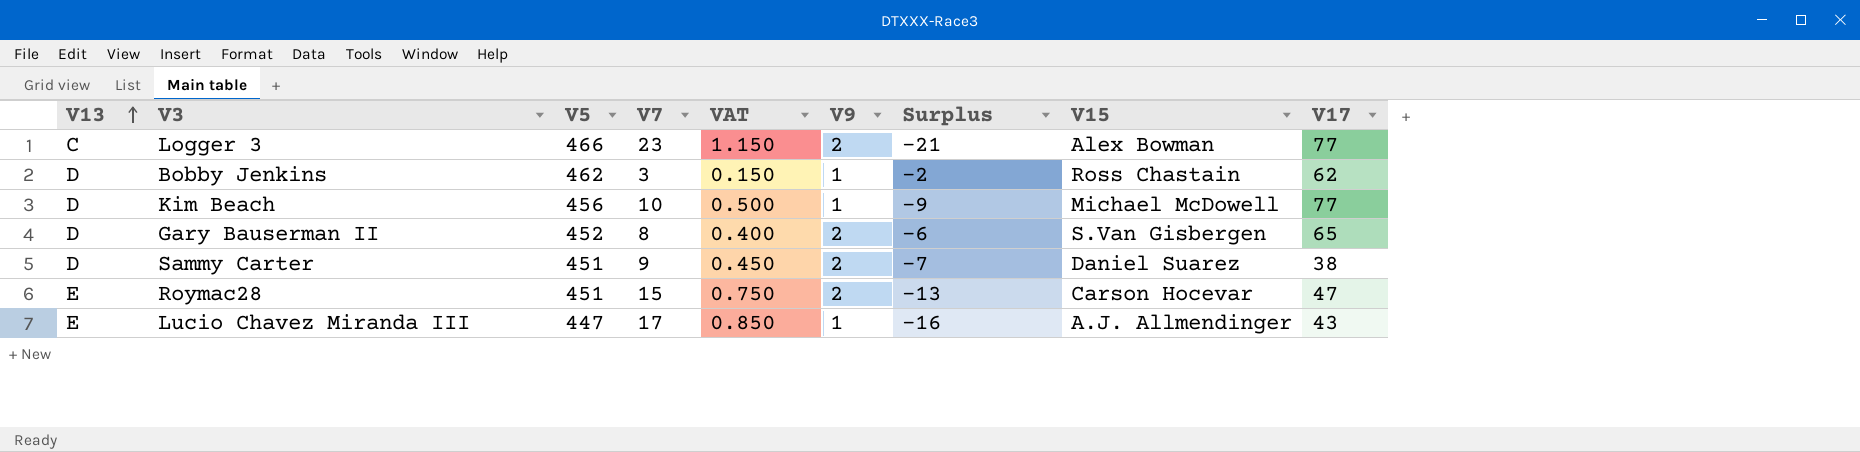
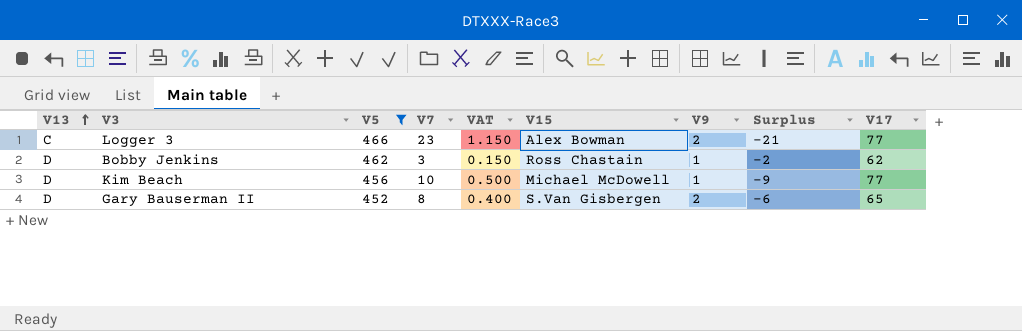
filter: none -> V5 >= 452
column V15 | position: 8 -> 6

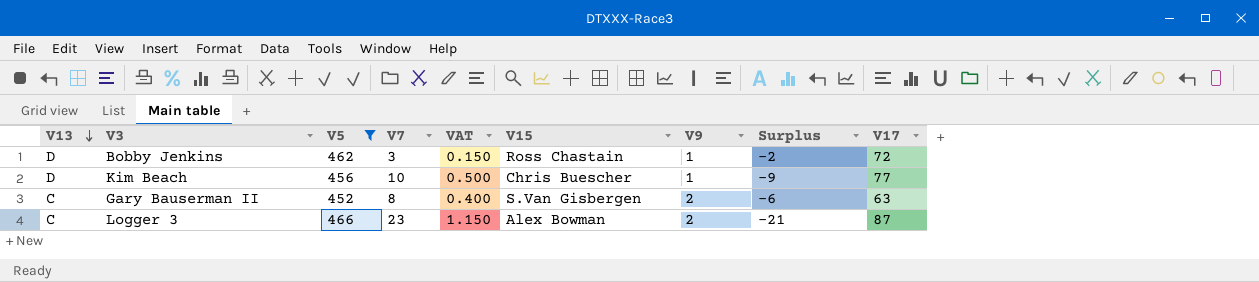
row order: V13 ascending -> V13 descending
Bobby Jenkins | V17: 62 -> 72
Kim Beach | V15: Michael McDowell -> Chris Buescher
Gary Bauserman II | V13: D -> C
Gary Bauserman II | V17: 65 -> 63
Logger 3 | V17: 77 -> 87

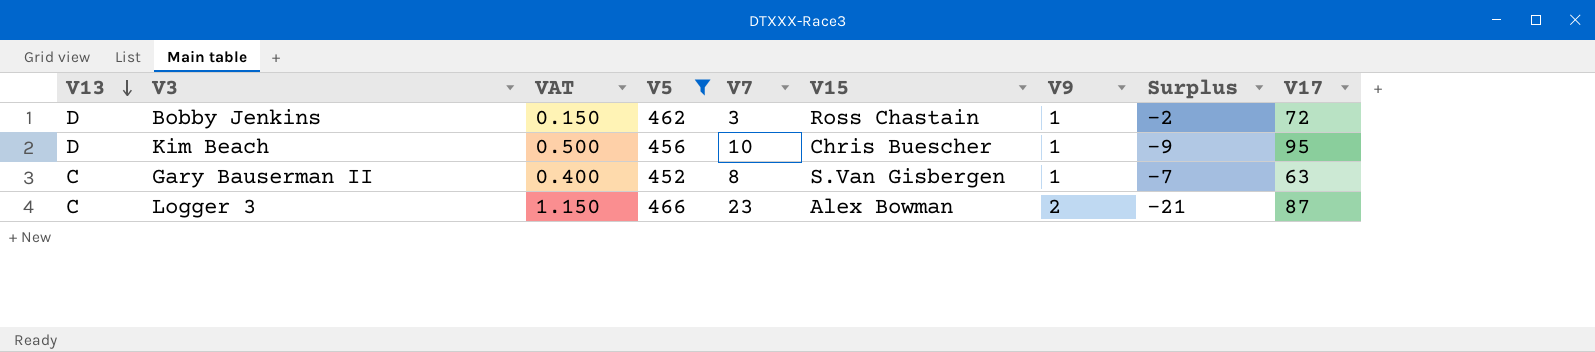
column VAT | position: 5 -> 3
Kim Beach | V17: 77 -> 95
Gary Bauserman II | V9: 2 -> 1
Gary Bauserman II | Surplus: -6 -> -7

